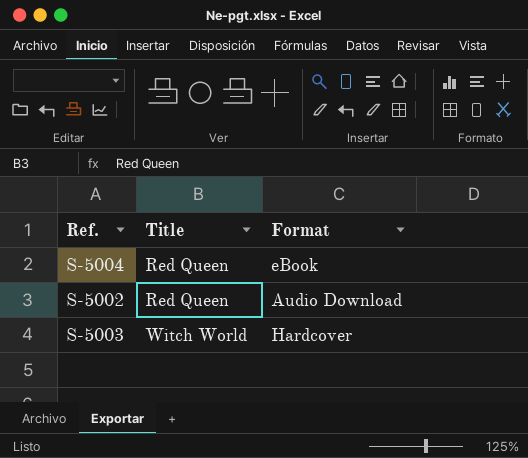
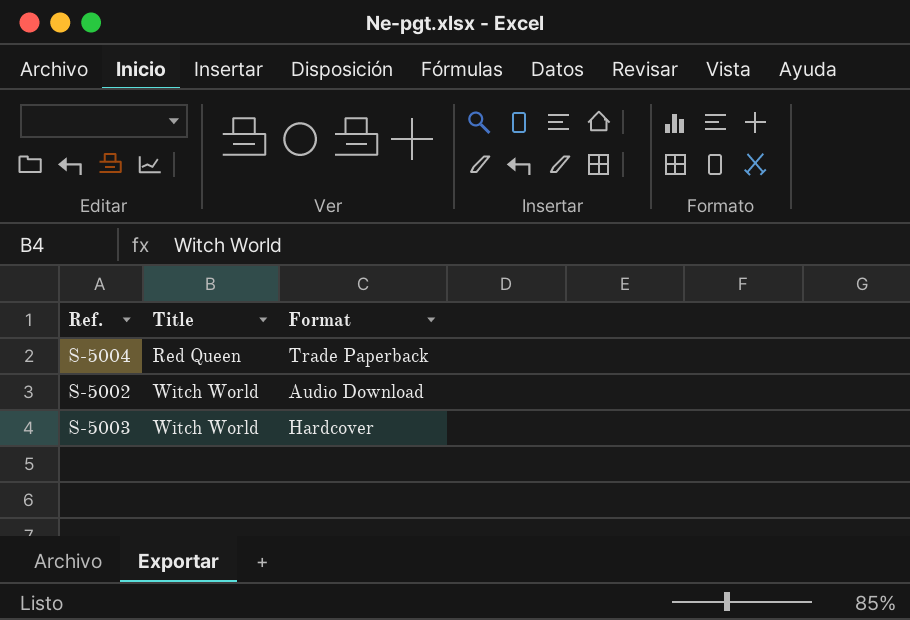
S-5004 | Format: eBook -> Trade Paperback
S-5002 | Title: Red Queen -> Witch World

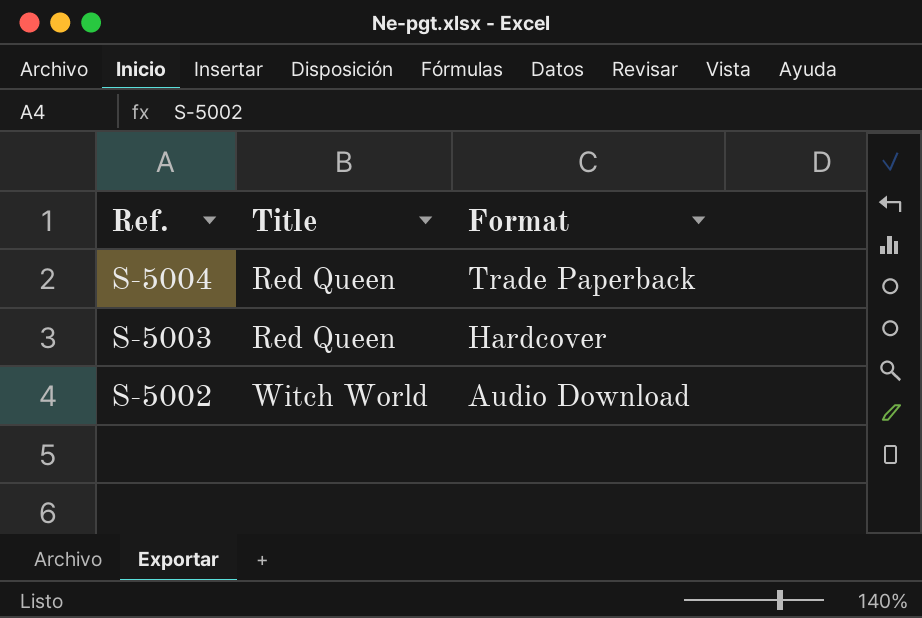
row order: Title ascending -> Ref. descending
S-5003 | Title: Witch World -> Red Queen

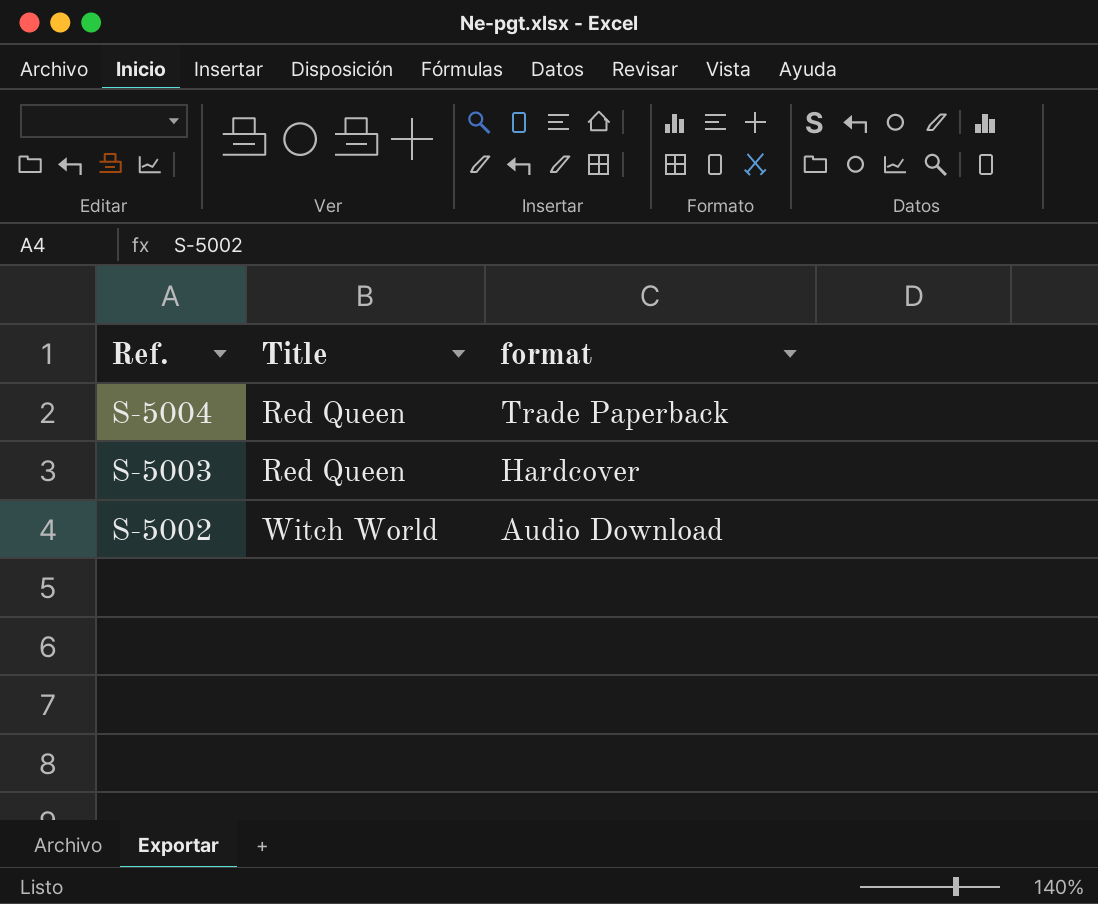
column name: Format -> format

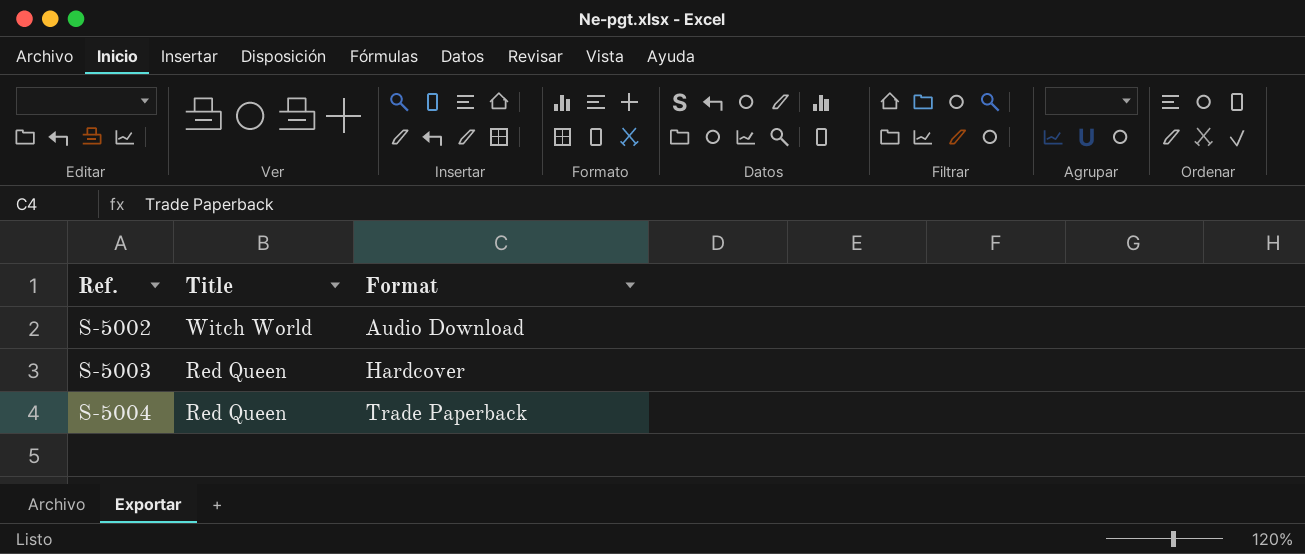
row order: Ref. descending -> Ref. ascending
column name: format -> Format

